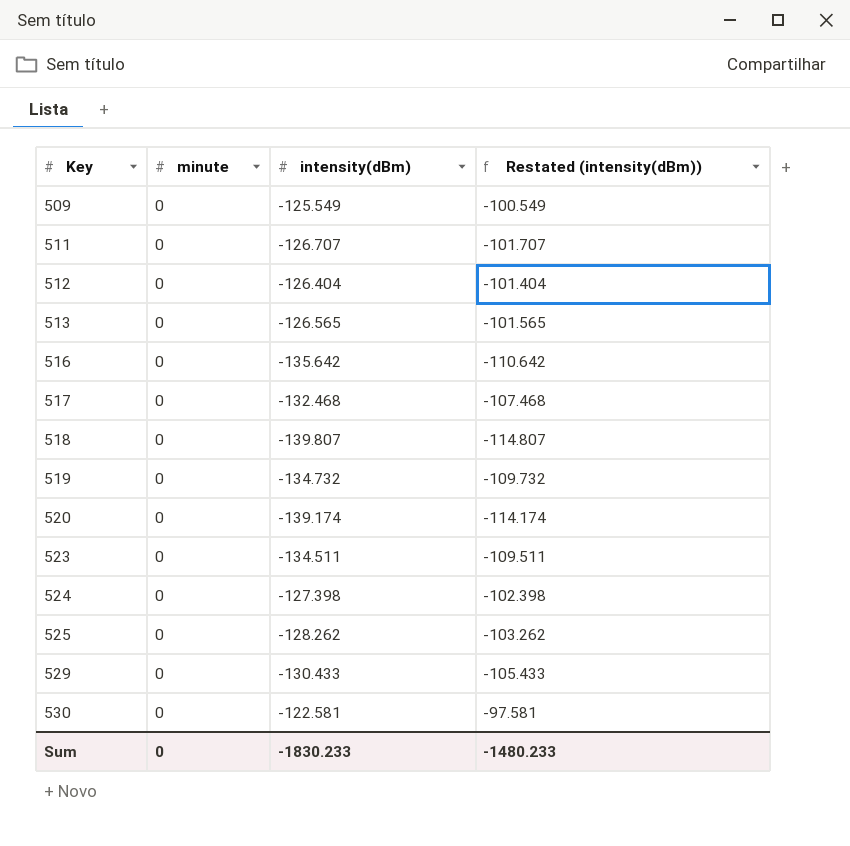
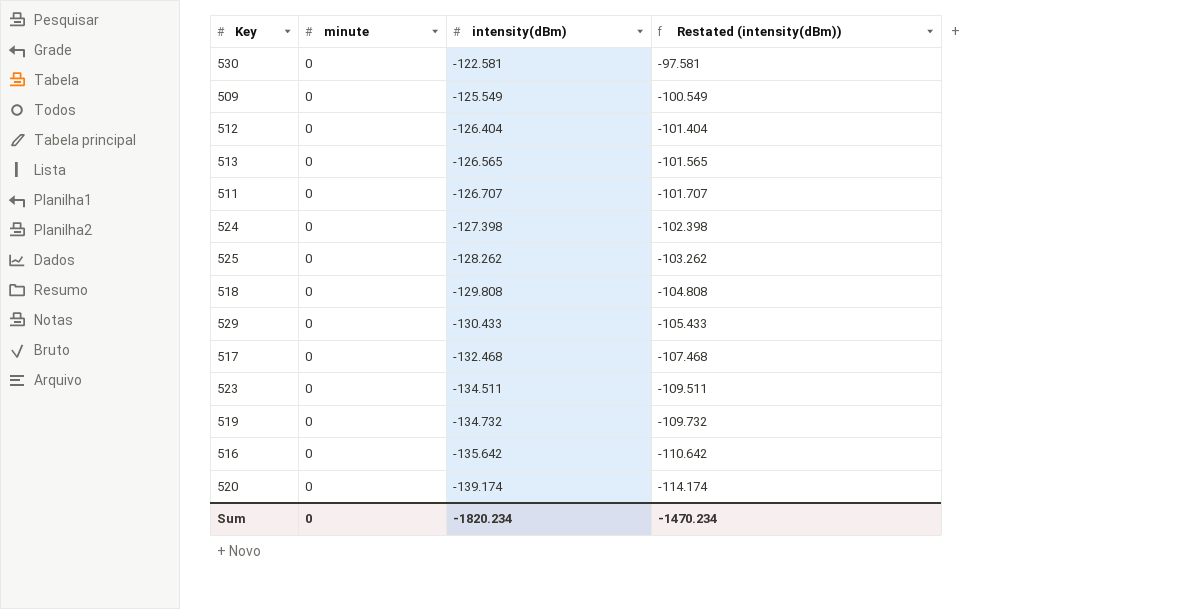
row order: Key ascending -> intensity(dBm) descending
518 | intensity(dBm): -139.807 -> -129.808
518 | Restated (intensity(dBm)): -114.807 -> -104.808
Sum | intensity(dBm): -1830.233 -> -1820.234
Sum | Restated (intensity(dBm)): -1480.233 -> -1470.234

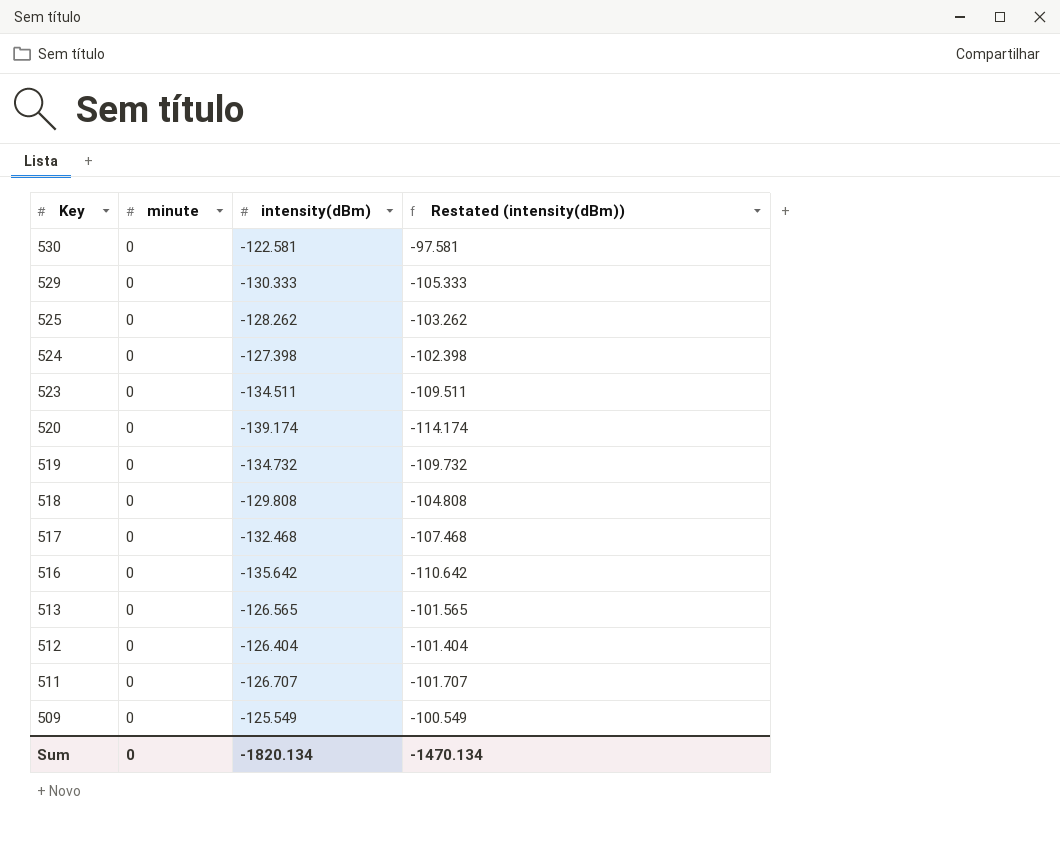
row order: intensity(dBm) descending -> Key descending
529 | intensity(dBm): -130.433 -> -130.333
529 | Restated (intensity(dBm)): -105.433 -> -105.333
Sum | intensity(dBm): -1820.234 -> -1820.134
Sum | Restated (intensity(dBm)): -1470.234 -> -1470.134

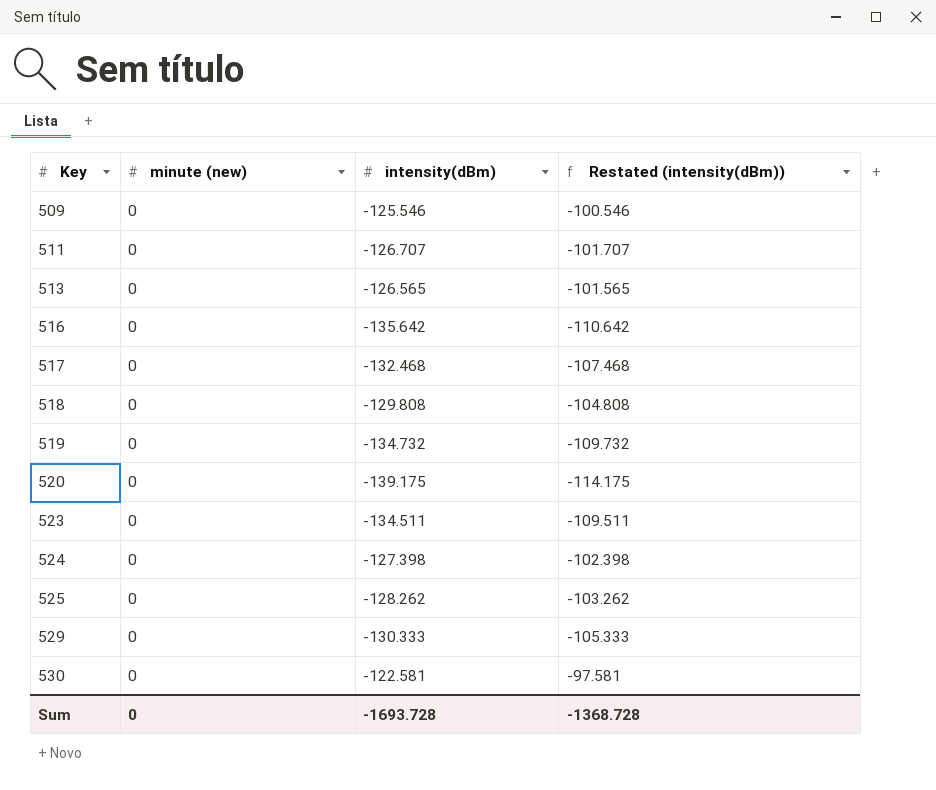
row order: Key descending -> Key ascending
column name: minute -> minute (new)
row 512: 0 | -126.404 | -101.404 -> none
509 | intensity(dBm): -125.549 -> -125.546
509 | Restated (intensity(dBm)): -100.549 -> -100.546
520 | intensity(dBm): -139.174 -> -139.175
520 | Restated (intensity(dBm)): -114.174 -> -114.175
Sum | intensity(dBm): -1820.134 -> -1693.728
Sum | Restated (intensity(dBm)): -1470.134 -> -1368.728

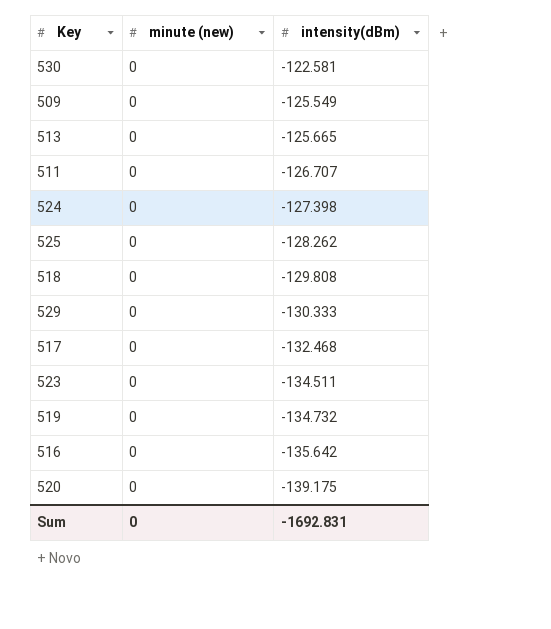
row order: Key ascending -> intensity(dBm) descending
column Restated (intensity(dBm)) | formula: [intensity(dBm)] + 25 -> none
509 | intensity(dBm): -125.546 -> -125.549
513 | intensity(dBm): -126.565 -> -125.665
Sum | intensity(dBm): -1693.728 -> -1692.831

